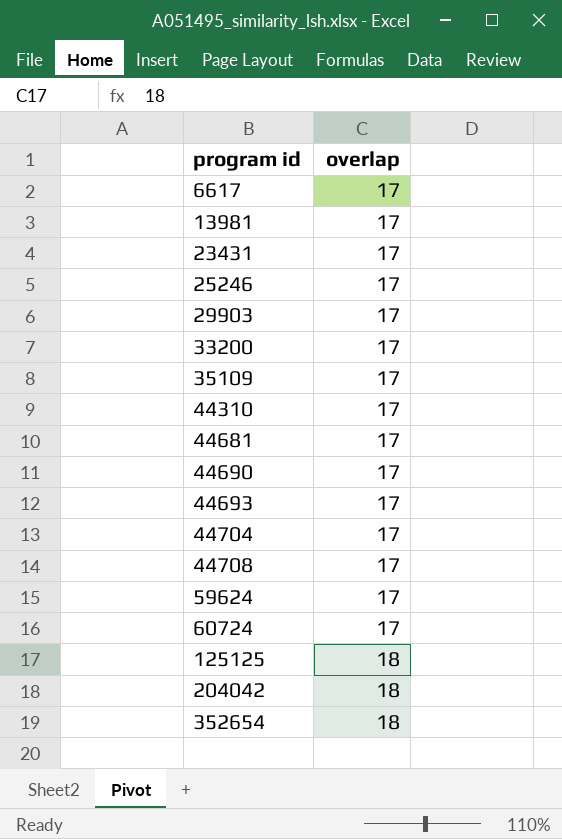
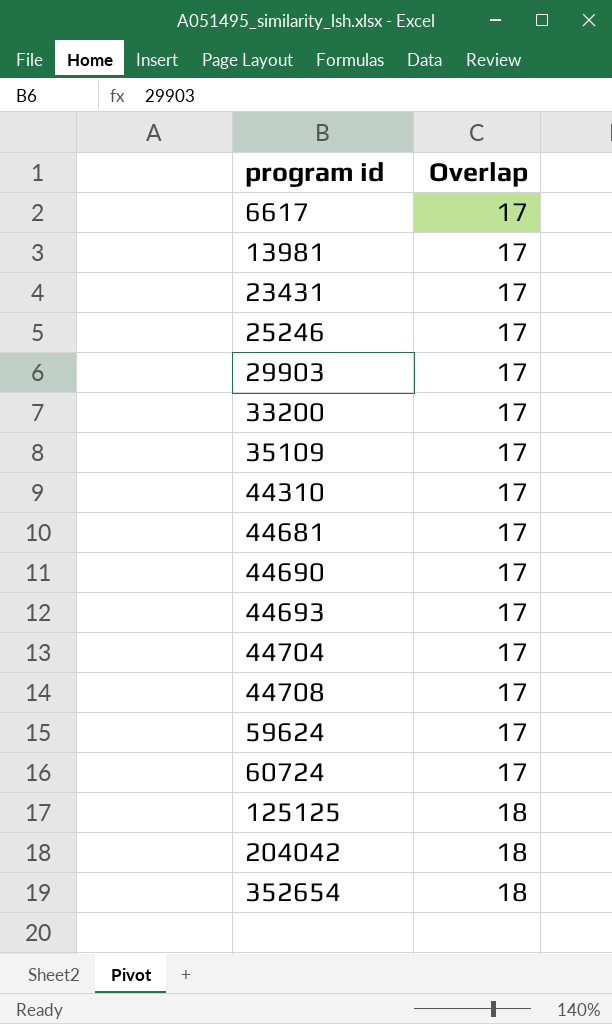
column name: overlap -> Overlap

